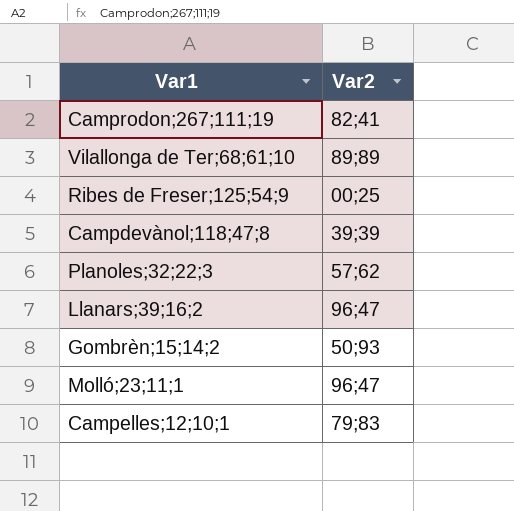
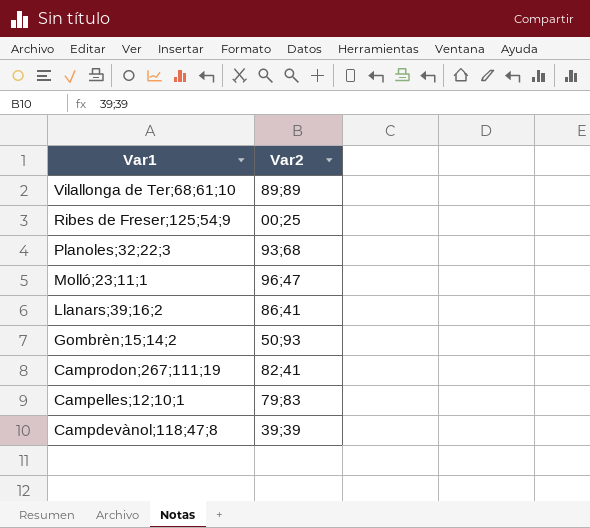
row order: none -> Var1 descending
Planoles;32;22;3 | Var2: 57;62 -> 93;68
Llanars;39;16;2 | Var2: 96;47 -> 86;41

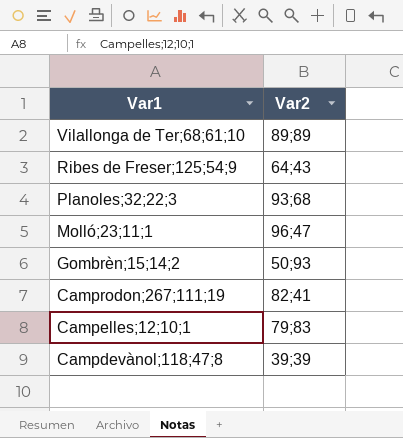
row Llanars;39;16;2: 86;41 -> none
Ribes de Freser;125;54;9 | Var2: 00;25 -> 64;43

